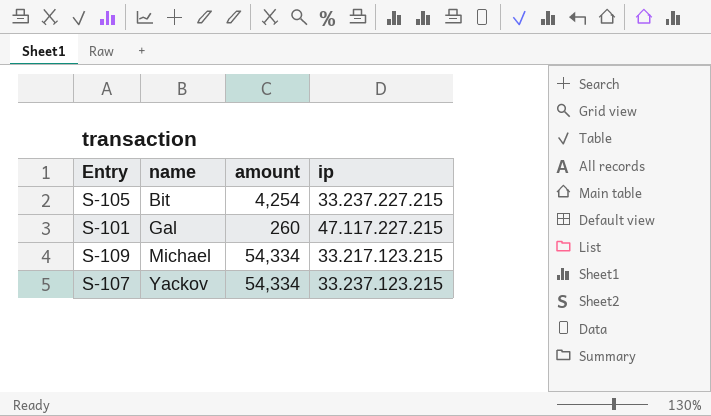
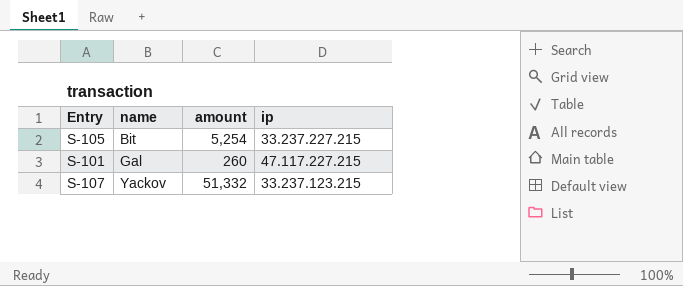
row S-109: Michael | 54,334 | 33.217.123.215 -> none
S-105 | amount: 4,254 -> 5,254
S-107 | amount: 54,334 -> 51,332

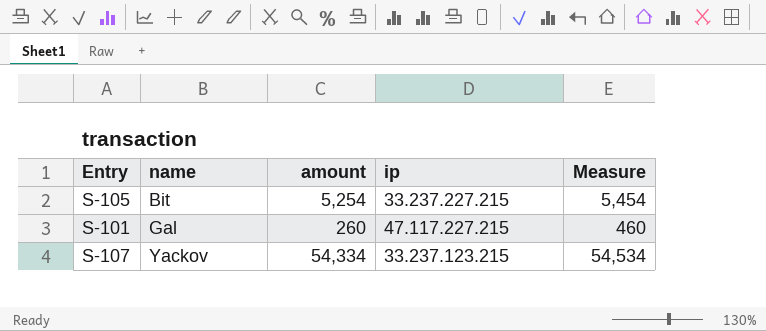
column Measure | formula: none -> [amount] + 200
S-107 | amount: 51,332 -> 54,334

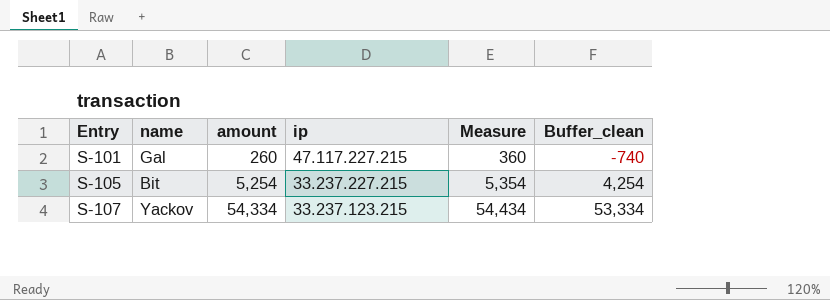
row order: name ascending -> Entry ascending
column Measure | formula: [amount] + 200 -> [amount] + 100
column Buffer_clean | formula: none -> [amount] - 1000

